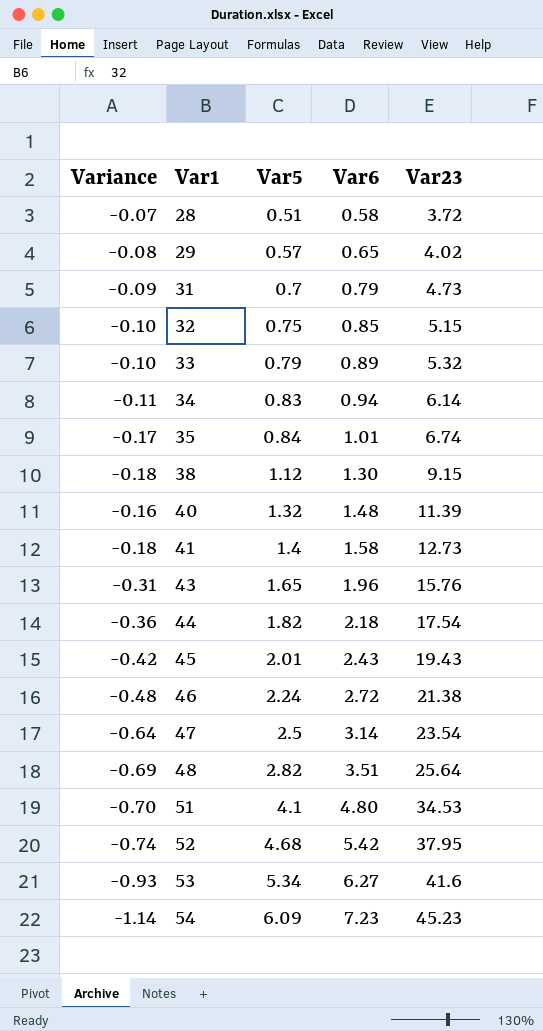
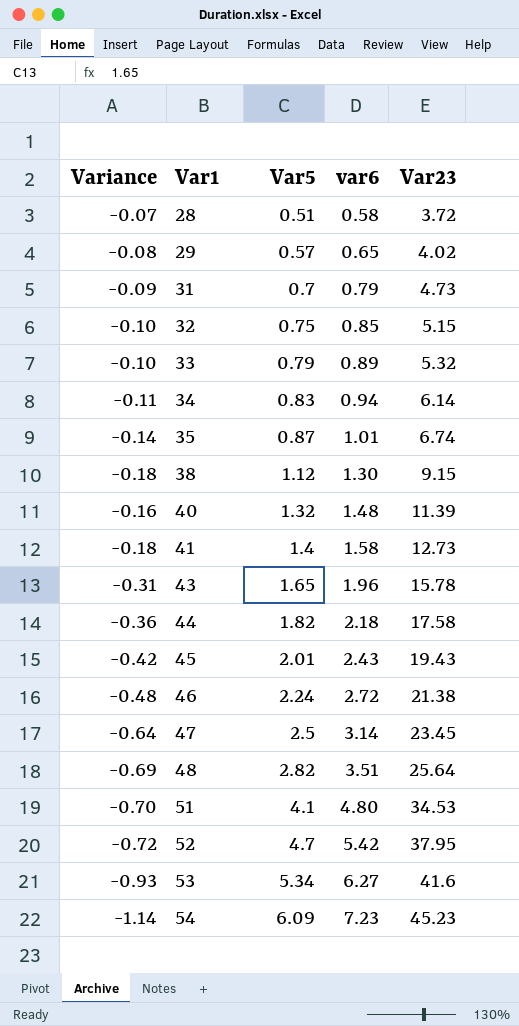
column name: Var6 -> var6
35 | Variance: -0.17 -> -0.14
35 | Var5: 0.84 -> 0.87
43 | Var23: 15.76 -> 15.78
44 | Var23: 17.54 -> 17.58
47 | Var23: 23.54 -> 23.45
52 | Variance: -0.74 -> -0.72
52 | Var5: 4.68 -> 4.7

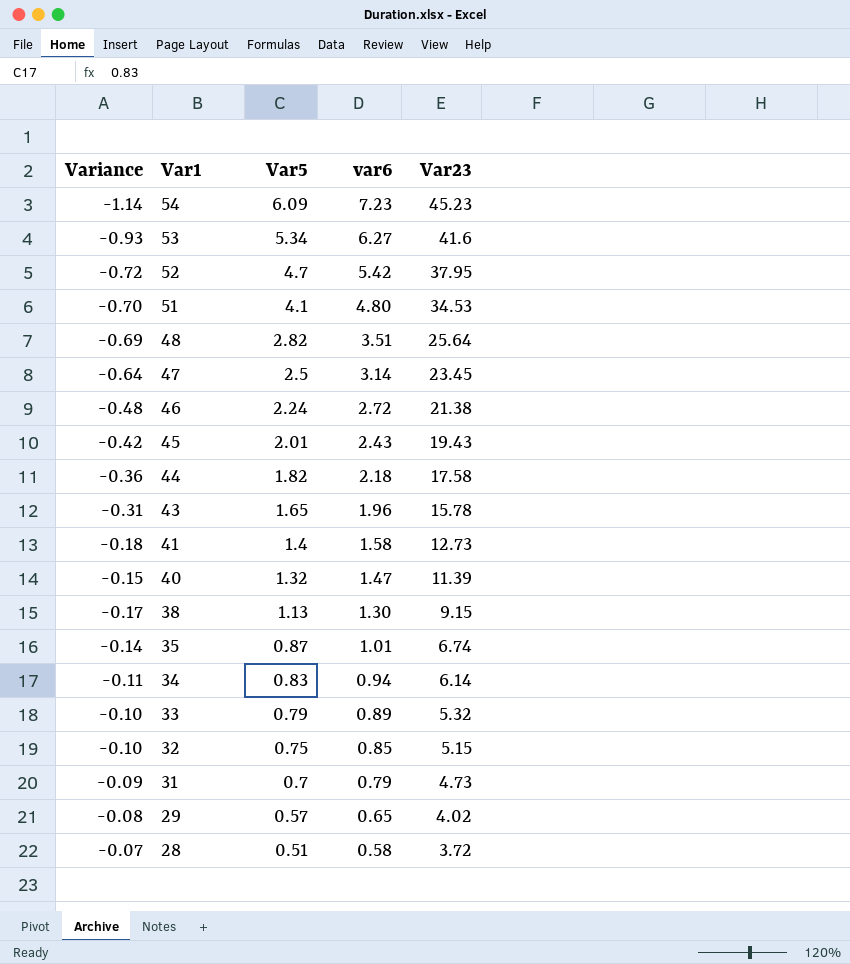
row order: Var1 ascending -> Var1 descending
40 | Variance: -0.16 -> -0.15
40 | var6: 1.48 -> 1.47
38 | Variance: -0.18 -> -0.17
38 | Var5: 1.12 -> 1.13

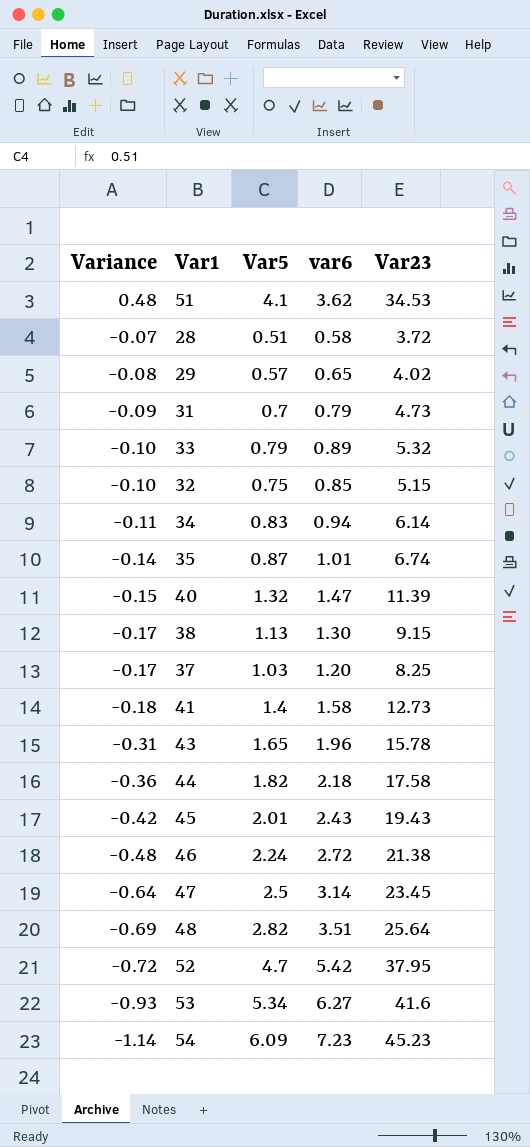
row order: Var1 descending -> Variance descending
51 | Variance: -0.70 -> 0.48
51 | var6: 4.80 -> 3.62
row 37: none -> -0.17 | 1.03 | 1.20 | 8.25

